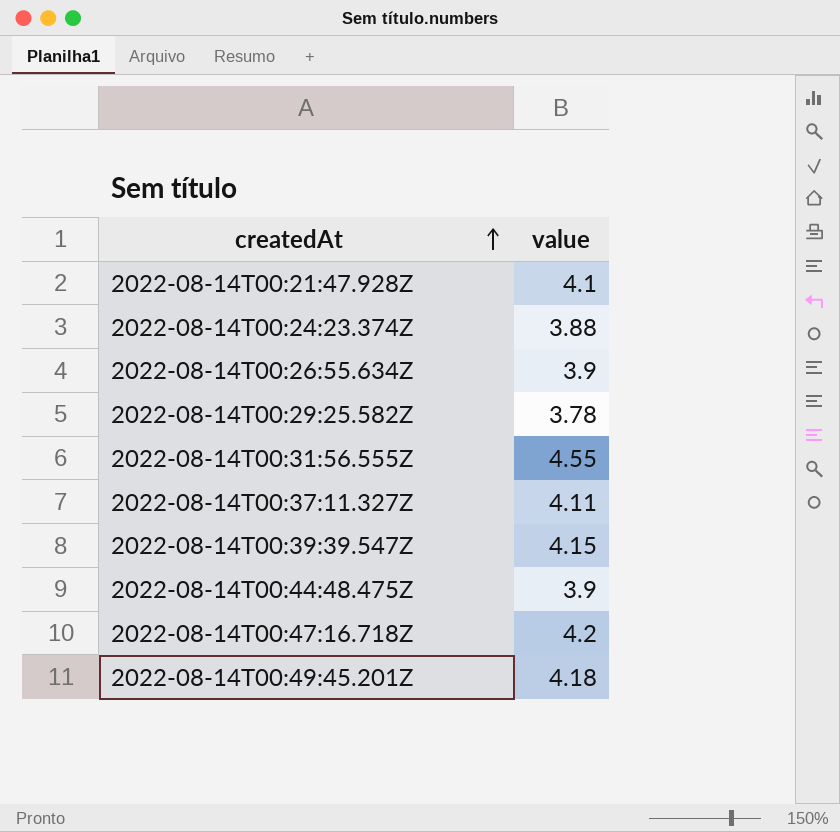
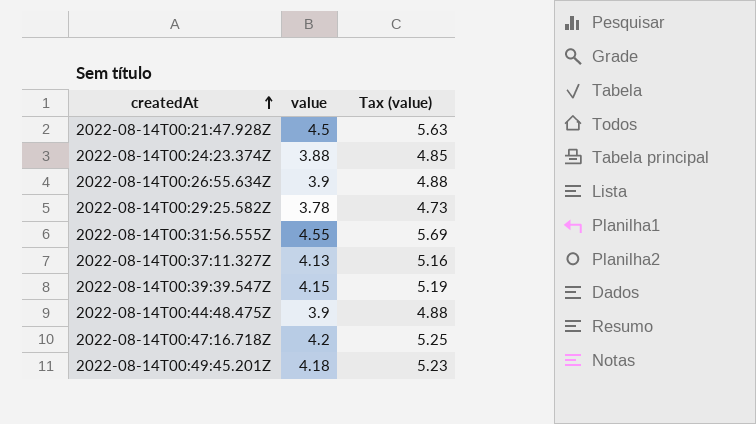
column Tax (value) | formula: none -> [value] * 1.25
2022-08-14T00:21:47.928Z | value: 4.1 -> 4.5
2022-08-14T00:37:11.327Z | value: 4.11 -> 4.13

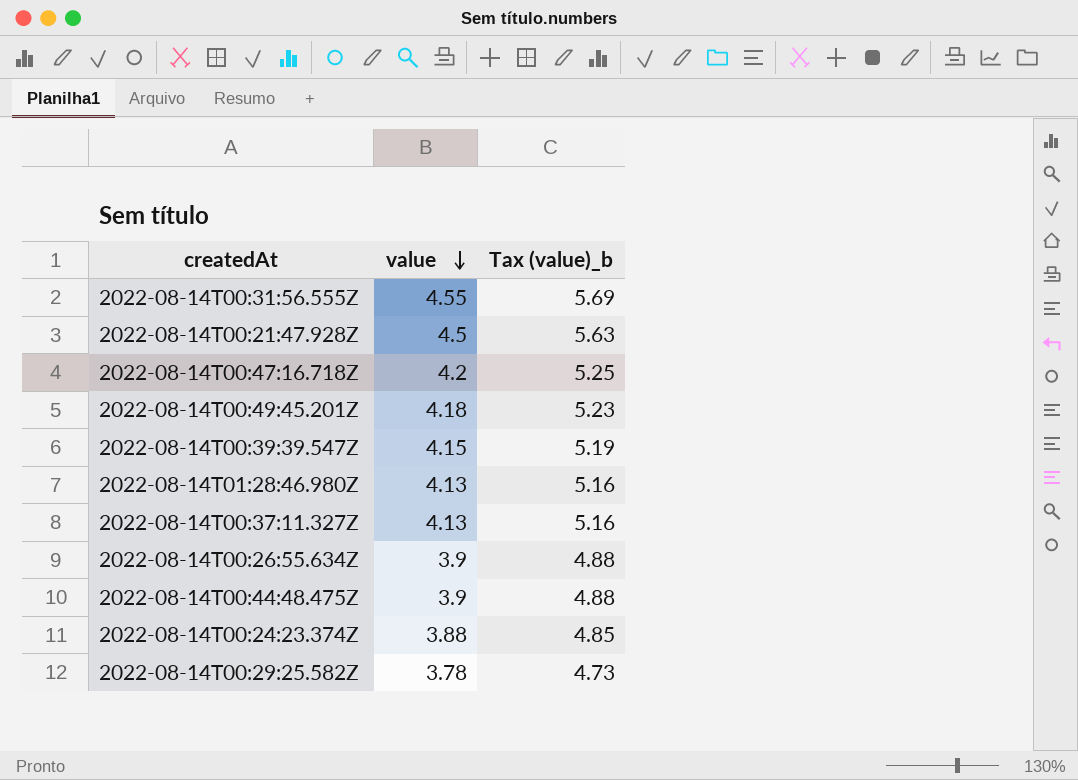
row order: createdAt ascending -> value descending
column name: Tax (value) -> Tax (value)_b
row 2022-08-14T01:28:46.980Z: none -> 4.13 | 5.16

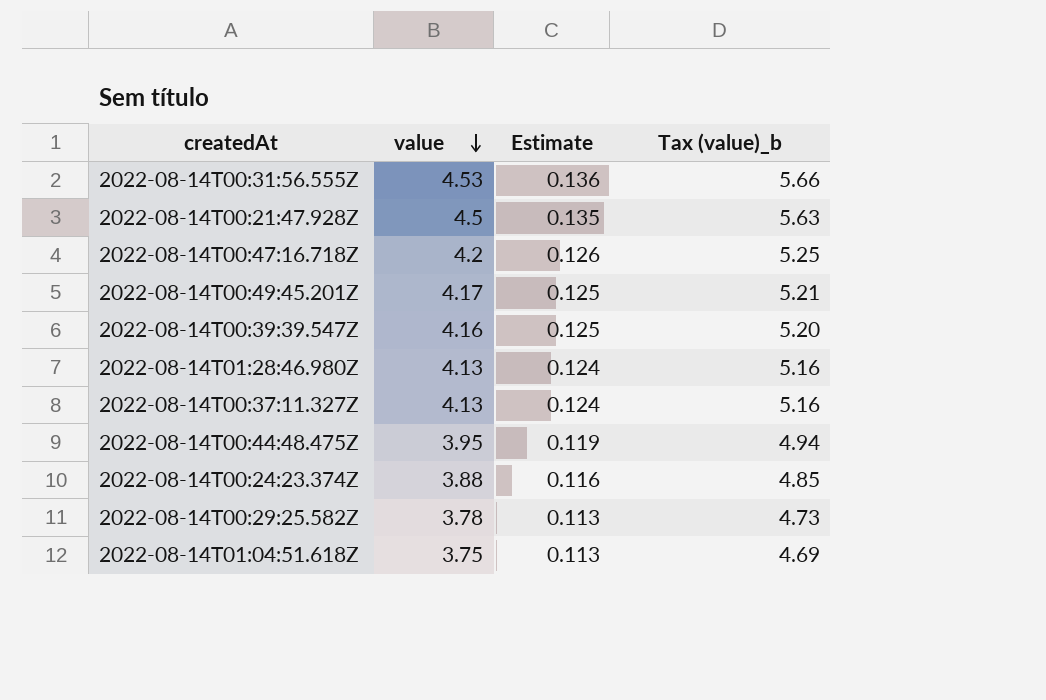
column Estimate | formula: none -> [value] * 0.03
row 2022-08-14T00:26:55.634Z: 3.9 | 4.88 -> none
2022-08-14T00:31:56.555Z | value: 4.55 -> 4.53
2022-08-14T00:31:56.555Z | Tax (value)_b: 5.69 -> 5.66
2022-08-14T00:49:45.201Z | value: 4.18 -> 4.17
2022-08-14T00:49:45.201Z | Tax (value)_b: 5.23 -> 5.21
2022-08-14T00:39:39.547Z | value: 4.15 -> 4.16
2022-08-14T00:39:39.547Z | Tax (value)_b: 5.19 -> 5.20
2022-08-14T00:44:48.475Z | value: 3.9 -> 3.95
2022-08-14T00:44:48.475Z | Tax (value)_b: 4.88 -> 4.94
row 2022-08-14T01:04:51.618Z: none -> 3.75 | 0.113 | 4.69

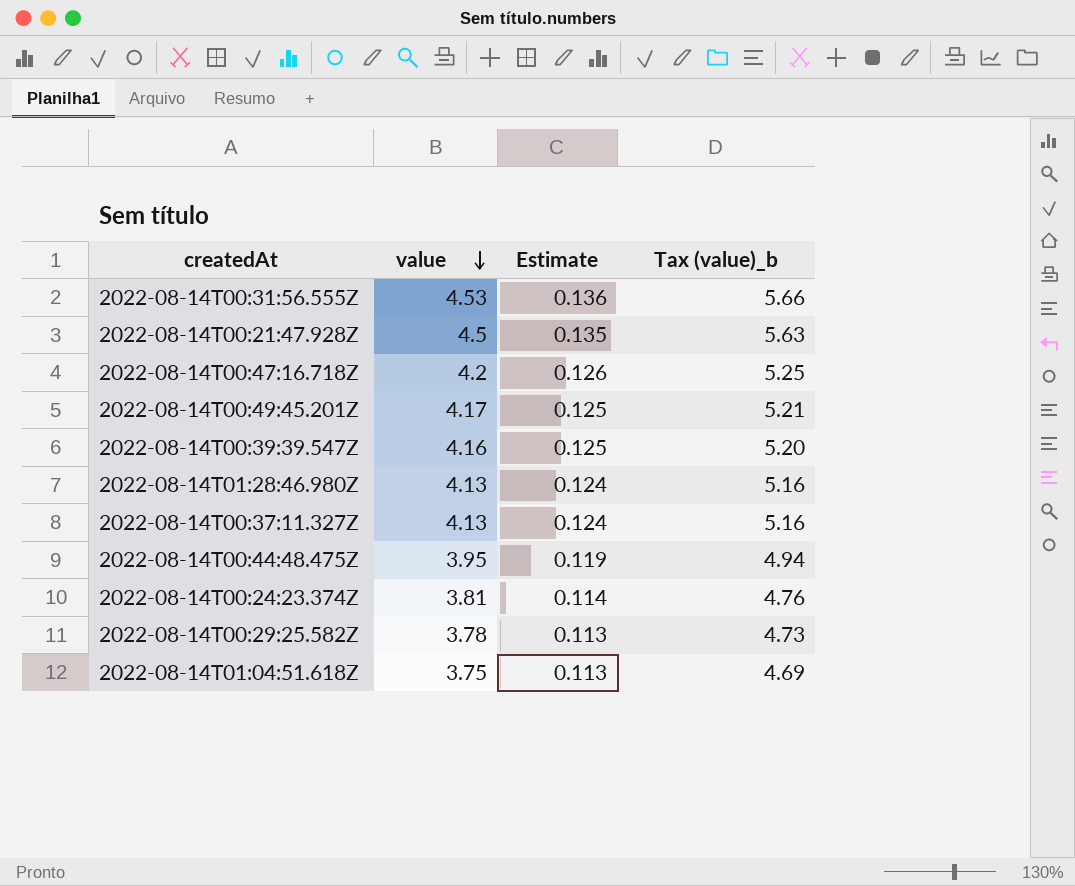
2022-08-14T00:24:23.374Z | value: 3.88 -> 3.81
2022-08-14T00:24:23.374Z | Estimate: 0.116 -> 0.114
2022-08-14T00:24:23.374Z | Tax (value)_b: 4.85 -> 4.76

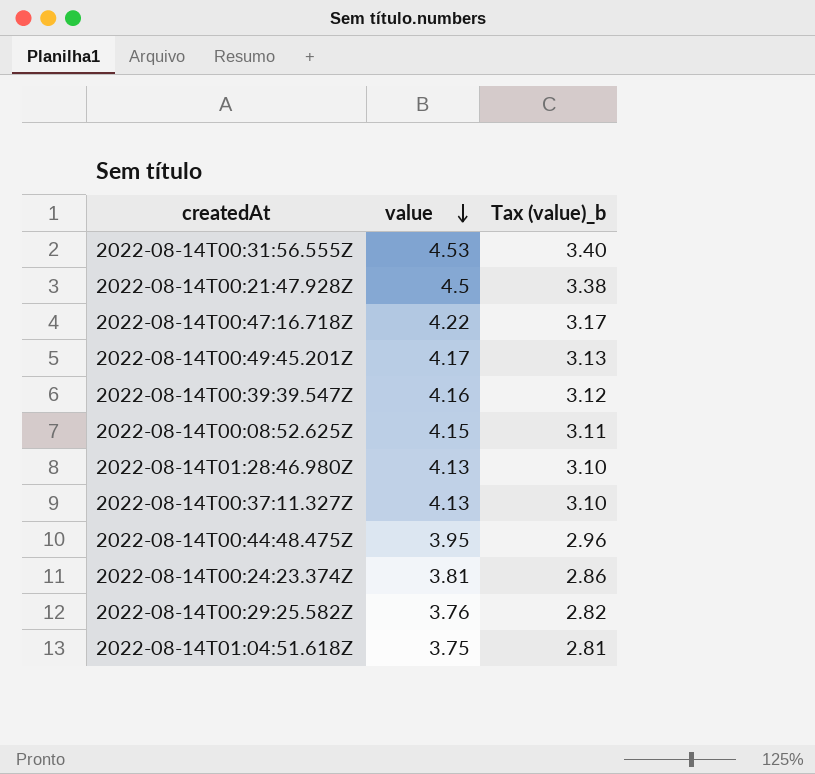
column Estimate | formula: [value] * 0.03 -> none
column Tax (value)_b | formula: [value] * 1.25 -> [value] * 0.75
2022-08-14T00:47:16.718Z | value: 4.2 -> 4.22
row 2022-08-14T00:08:52.625Z: none -> 4.15 | 3.11
2022-08-14T00:29:25.582Z | value: 3.78 -> 3.76

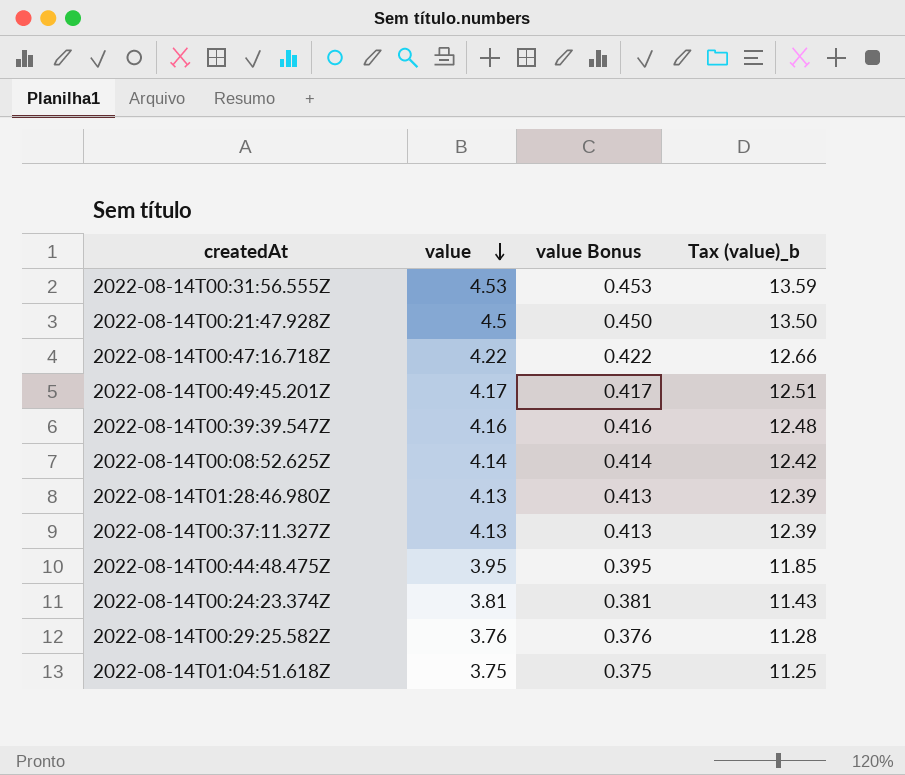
column value Bonus | formula: none -> [value] * 0.1
column Tax (value)_b | formula: [value] * 0.75 -> [value] * 3
2022-08-14T00:08:52.625Z | value: 4.15 -> 4.14

